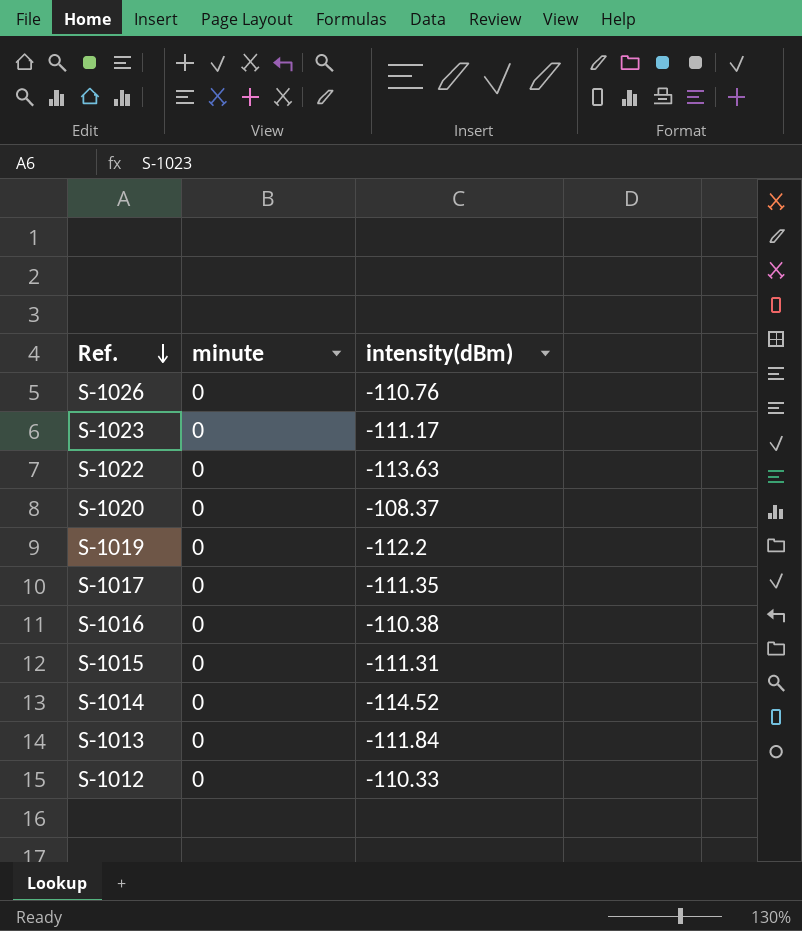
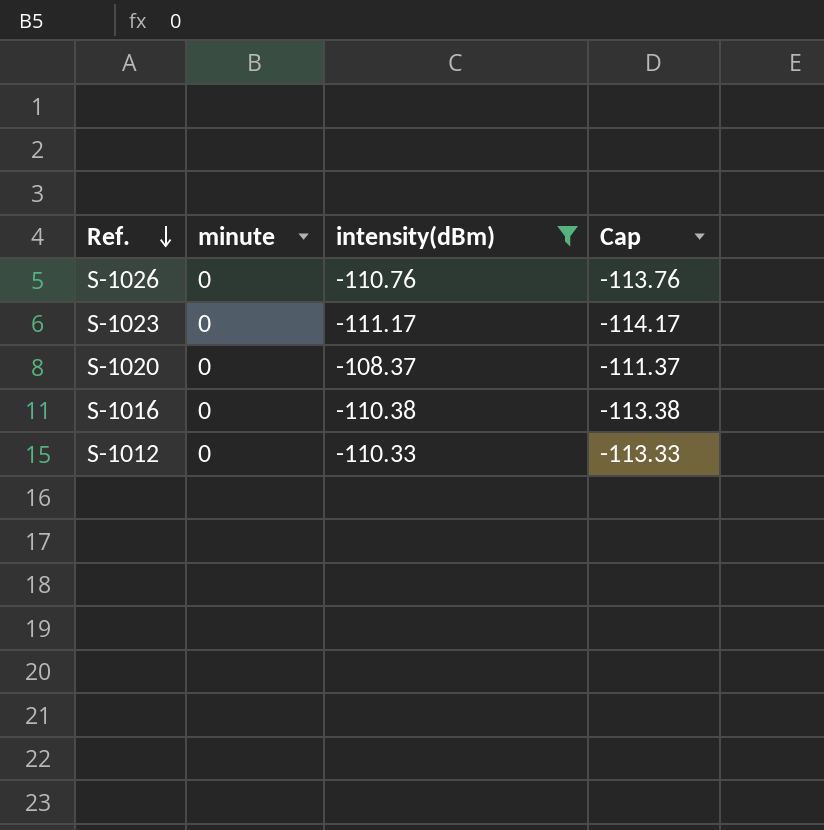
filter: none -> intensity(dBm) >= -111.17
column Cap | formula: none -> [intensity(dBm)] - 3

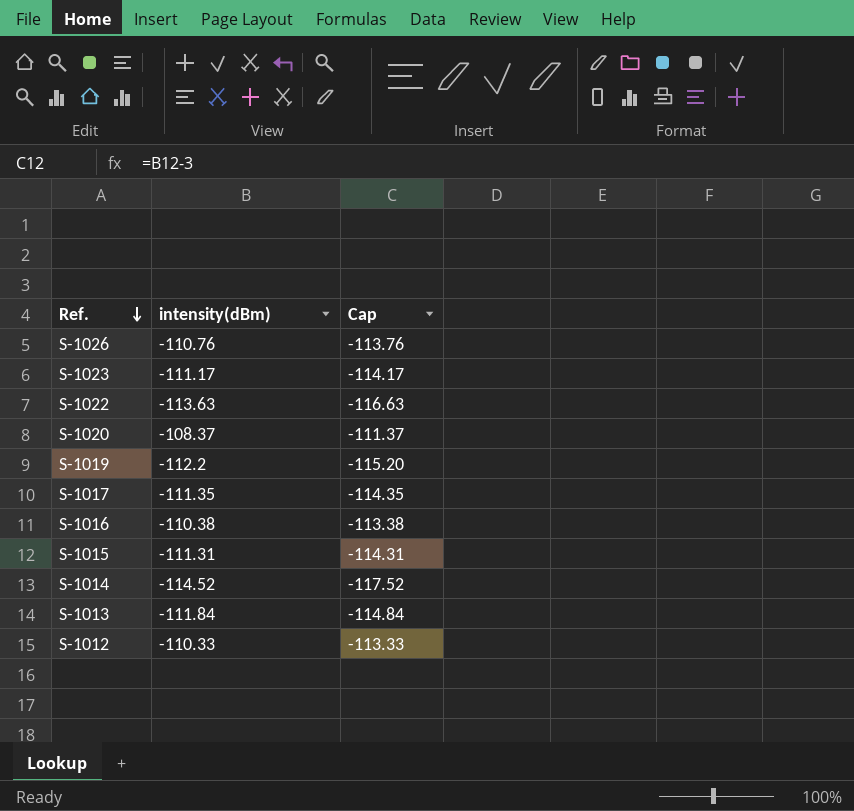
filter: intensity(dBm) >= -111.17 -> none
column minute | position: 2 -> none

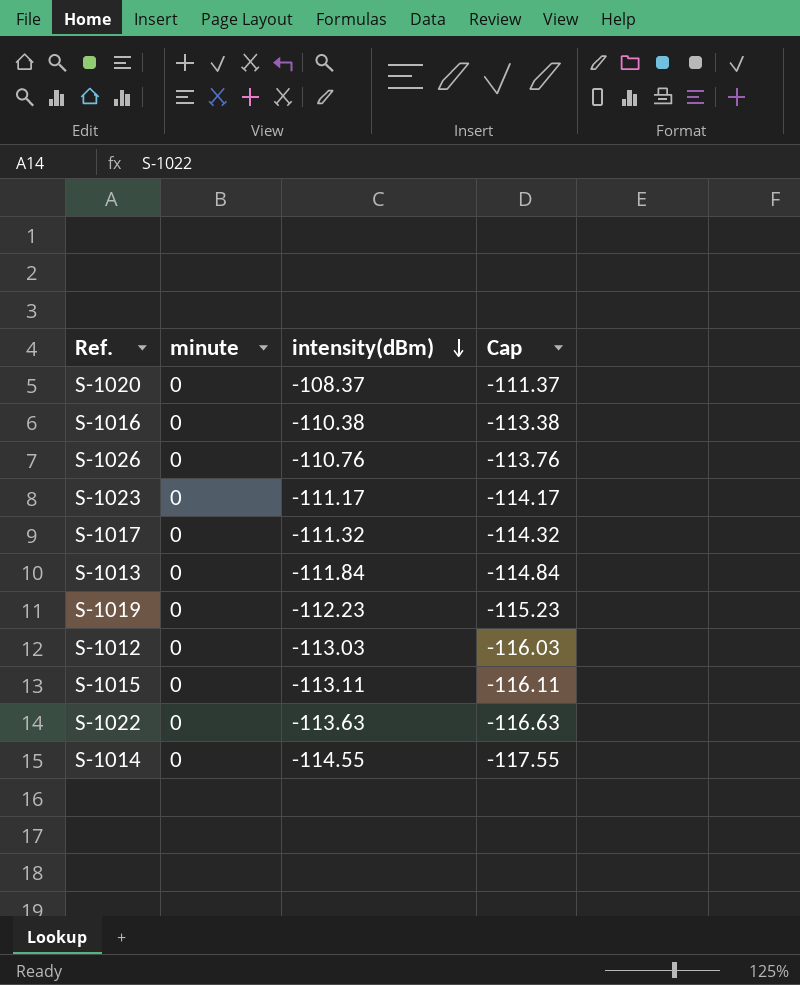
row order: Ref. descending -> intensity(dBm) descending
column minute | position: none -> 2
S-1017 | intensity(dBm): -111.35 -> -111.32
S-1017 | Cap: -114.35 -> -114.32
S-1019 | intensity(dBm): -112.2 -> -112.23
S-1019 | Cap: -115.20 -> -115.23
S-1012 | intensity(dBm): -110.33 -> -113.03
S-1012 | Cap: -113.33 -> -116.03
S-1015 | intensity(dBm): -111.31 -> -113.11
S-1015 | Cap: -114.31 -> -116.11
S-1014 | intensity(dBm): -114.52 -> -114.55
S-1014 | Cap: -117.52 -> -117.55

